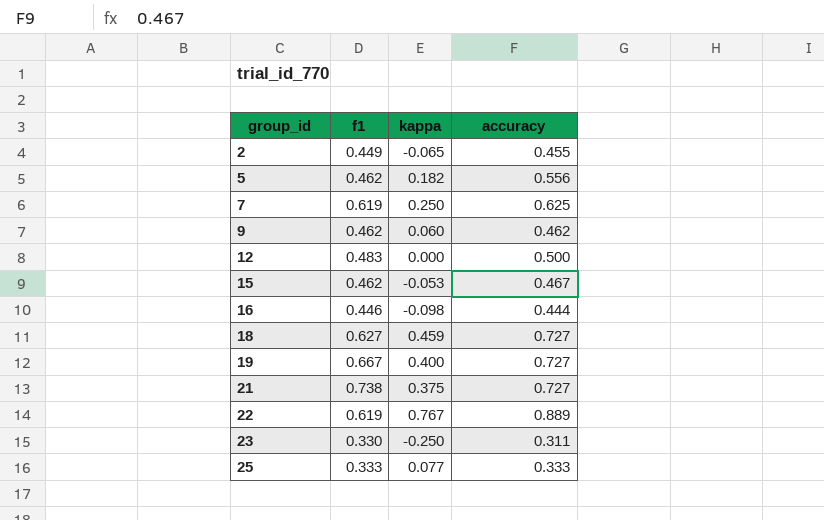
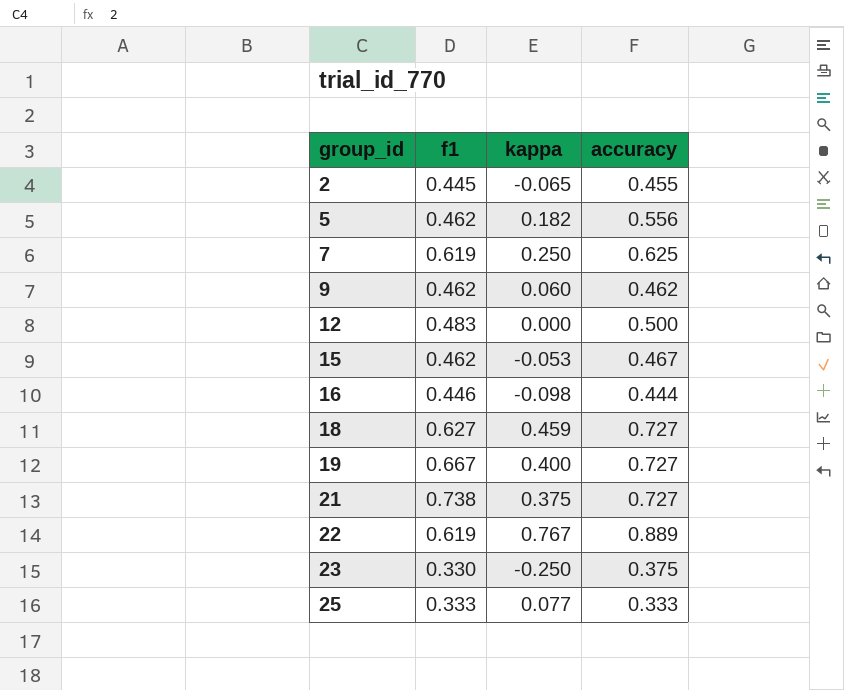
2 | f1: 0.449 -> 0.445
23 | accuracy: 0.311 -> 0.375

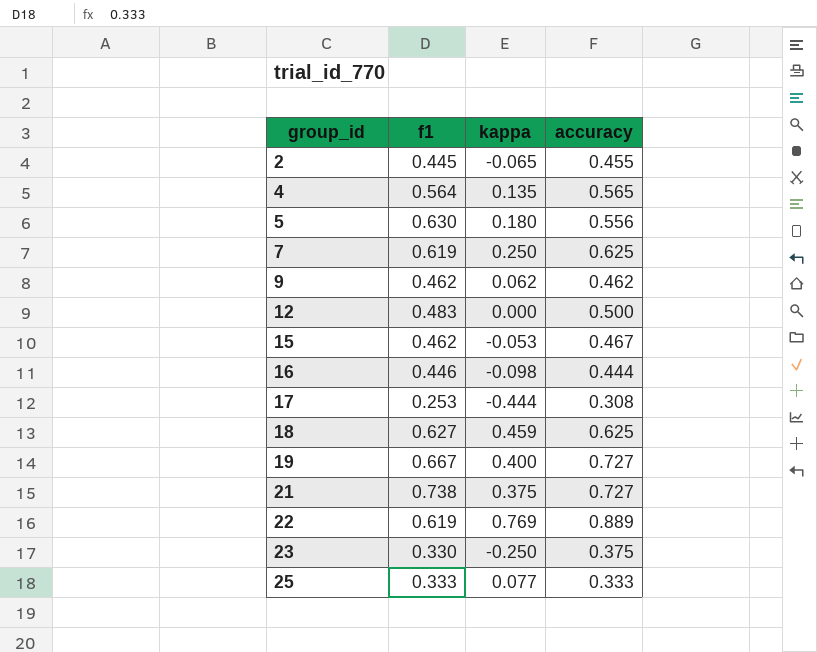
row 4: none -> 0.564 | 0.135 | 0.565
5 | f1: 0.462 -> 0.630
5 | kappa: 0.182 -> 0.180
9 | kappa: 0.060 -> 0.062
row 17: none -> 0.253 | -0.444 | 0.308
18 | accuracy: 0.727 -> 0.625
22 | kappa: 0.767 -> 0.769

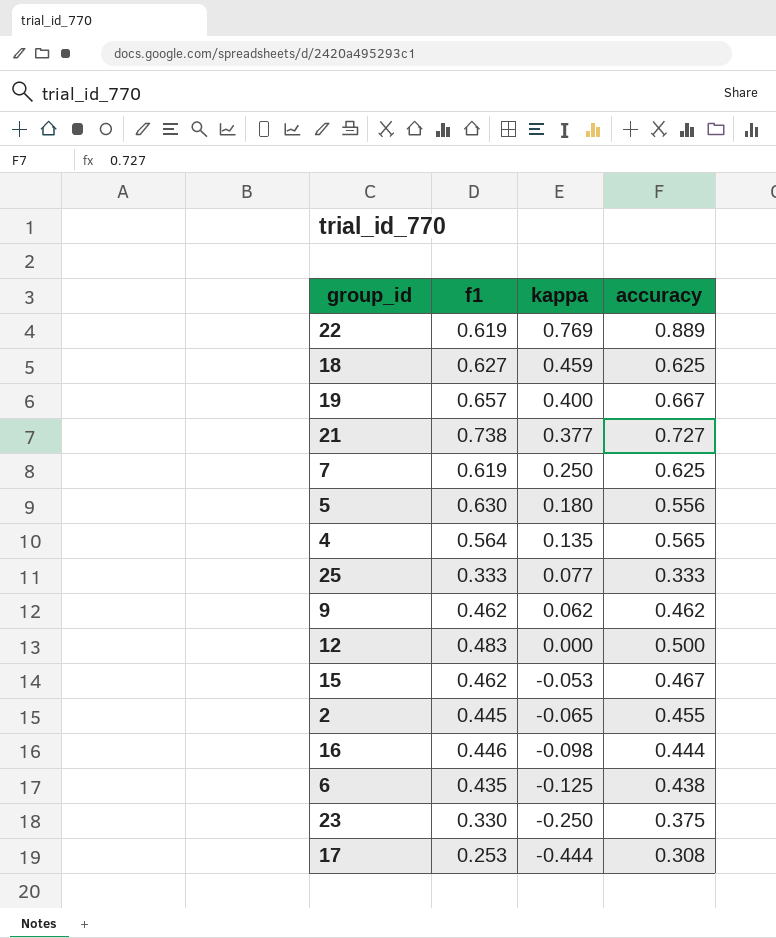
row order: group_id ascending -> kappa descending
19 | f1: 0.667 -> 0.657
19 | accuracy: 0.727 -> 0.667
21 | kappa: 0.375 -> 0.377
row 6: none -> 0.435 | -0.125 | 0.438

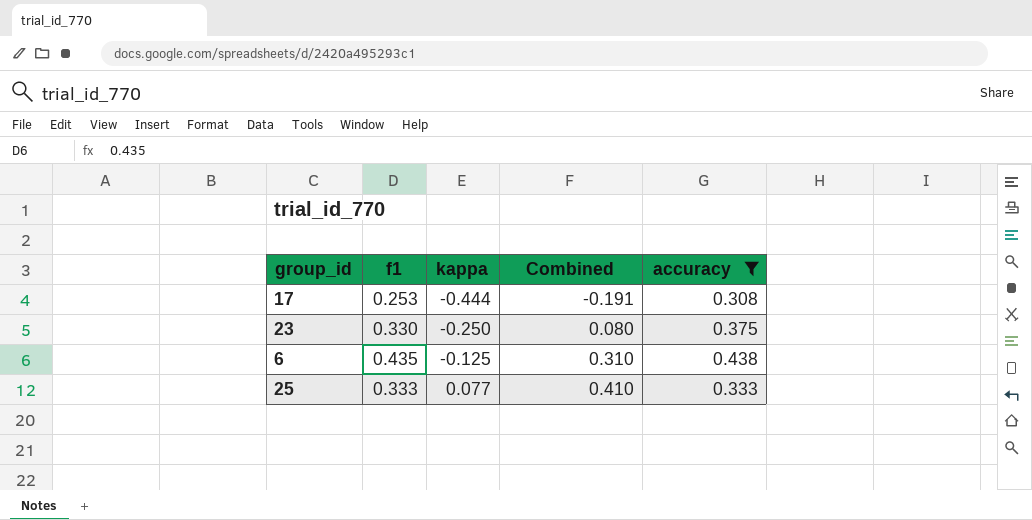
filter: none -> accuracy <= 0.438
row order: kappa descending -> kappa ascending
column Combined | formula: none -> [f1] + [kappa]

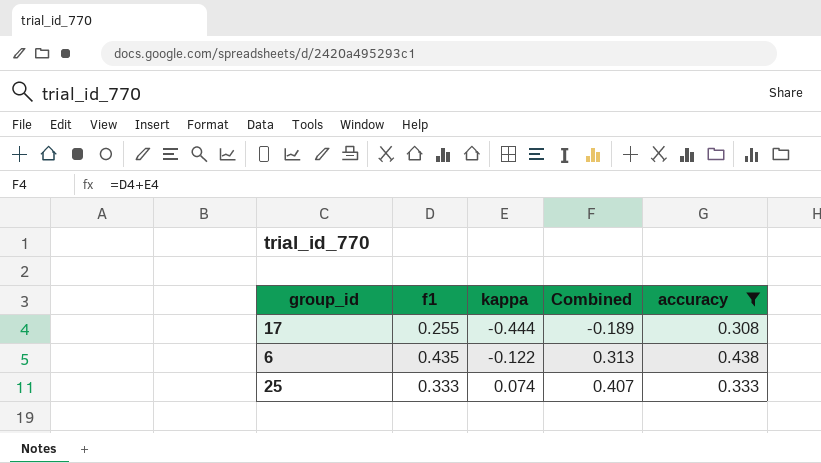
row 23: 0.330 | -0.250 | 0.080 | 0.375 -> none
17 | f1: 0.253 -> 0.255
17 | Combined: -0.191 -> -0.189
6 | kappa: -0.125 -> -0.122
6 | Combined: 0.310 -> 0.313
25 | kappa: 0.077 -> 0.074
25 | Combined: 0.410 -> 0.407

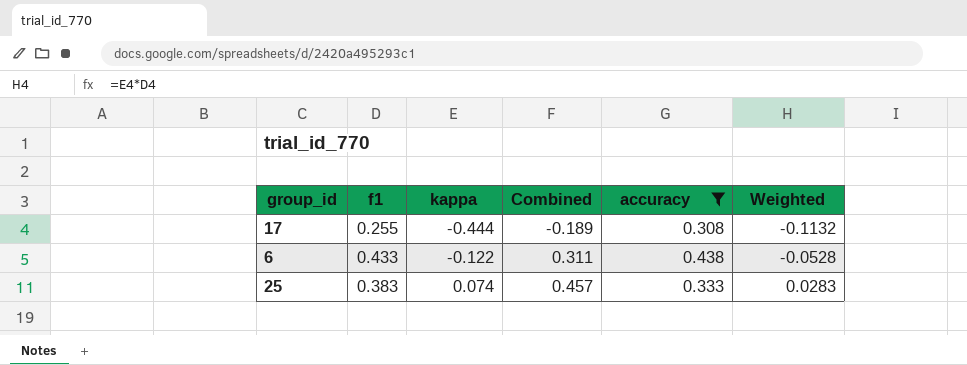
column Weighted | formula: none -> [f1] * [kappa]
6 | f1: 0.435 -> 0.433
6 | Combined: 0.313 -> 0.311
25 | f1: 0.333 -> 0.383
25 | Combined: 0.407 -> 0.457

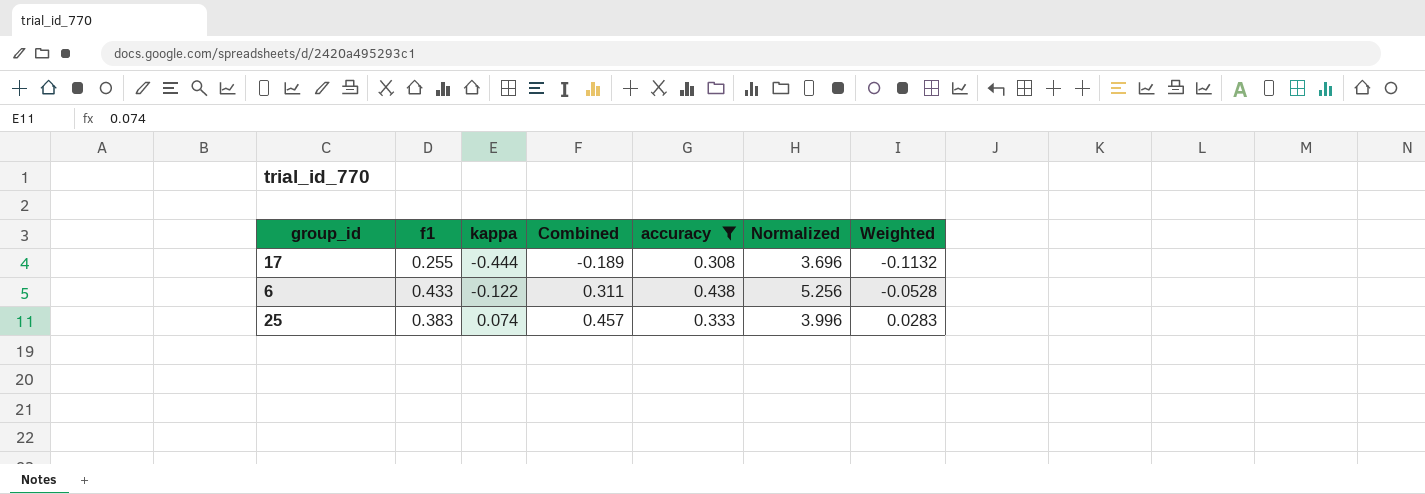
column Normalized | formula: none -> [accuracy] * 12

